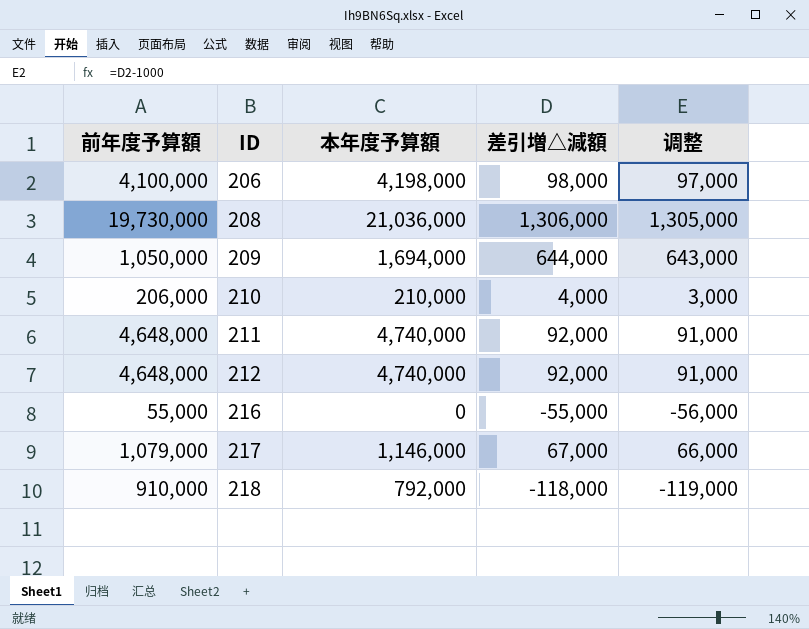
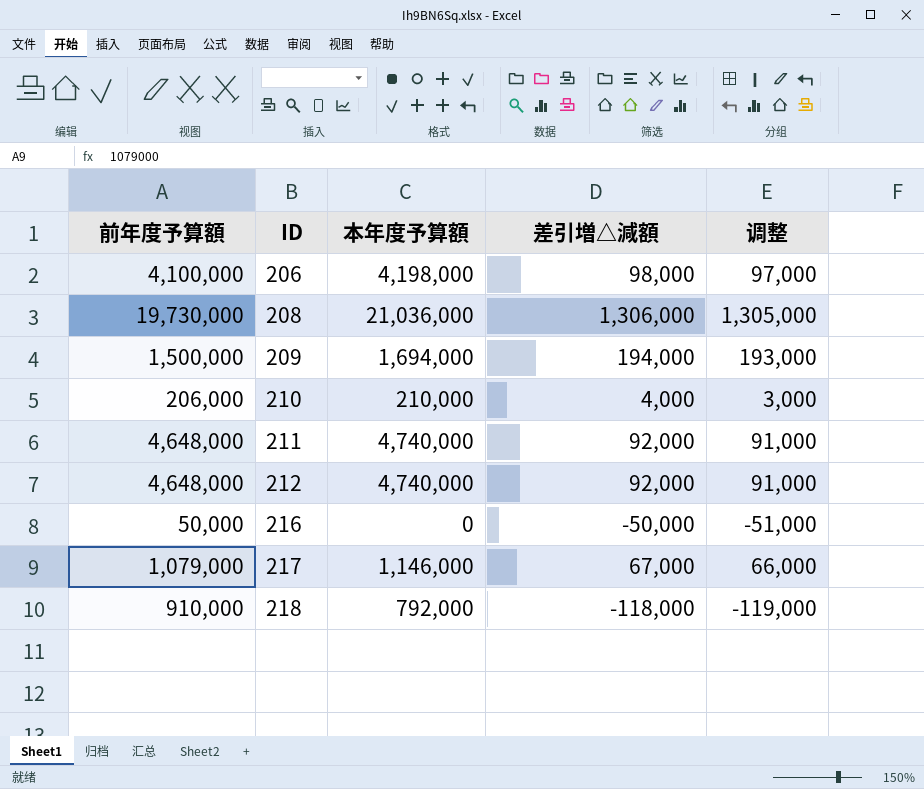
209 | 前年度予算額: 1,050,000 -> 1,500,000
209 | 差引増△減額: 644,000 -> 194,000
209 | 调整: 643,000 -> 193,000
216 | 前年度予算額: 55,000 -> 50,000
216 | 差引増△減額: -55,000 -> -50,000
216 | 调整: -56,000 -> -51,000

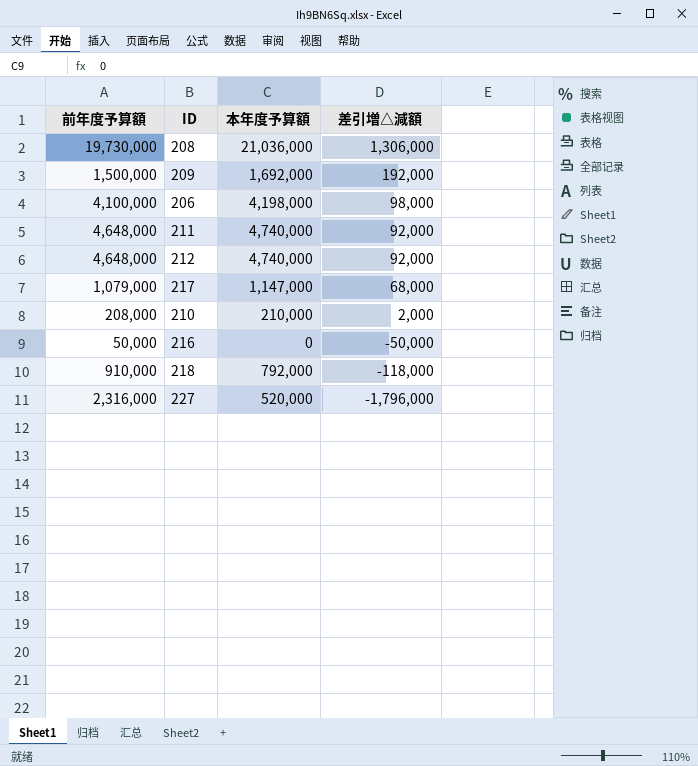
row order: ID ascending -> 差引増△減額 descending
column 调整 | formula: [差引増△減額] - 1000 -> none
209 | 本年度予算額: 1,694,000 -> 1,692,000
209 | 差引増△減額: 194,000 -> 192,000
217 | 本年度予算額: 1,146,000 -> 1,147,000
217 | 差引増△減額: 67,000 -> 68,000
210 | 前年度予算額: 206,000 -> 208,000
210 | 差引増△減額: 4,000 -> 2,000
row 227: none -> 2,316,000 | 520,000 | -1,796,000

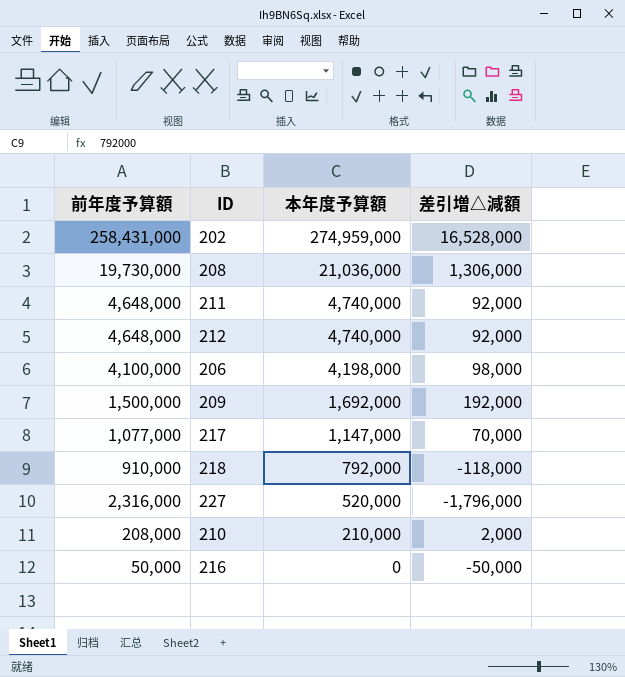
row order: 差引増△減額 descending -> 本年度予算額 descending
row 202: none -> 258,431,000 | 274,959,000 | 16,528,000
217 | 前年度予算額: 1,079,000 -> 1,077,000
217 | 差引増△減額: 68,000 -> 70,000

